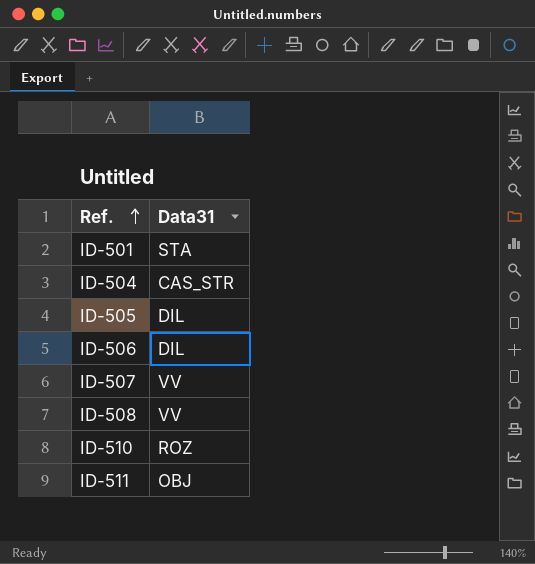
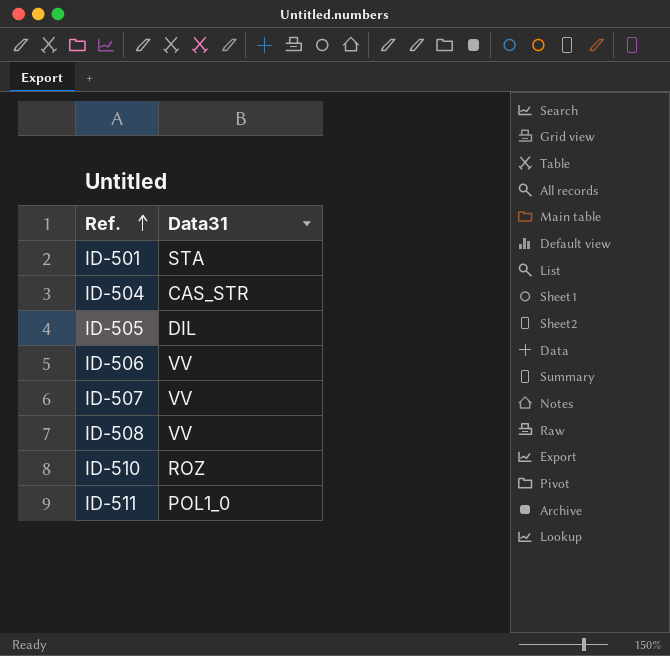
ID-506 | Data31: DIL -> VV
ID-511 | Data31: OBJ -> POL1_0

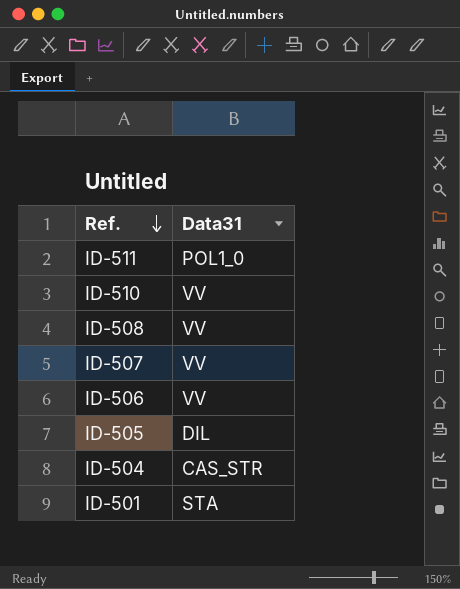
row order: Ref. ascending -> Ref. descending
ID-510 | Data31: ROZ -> VV

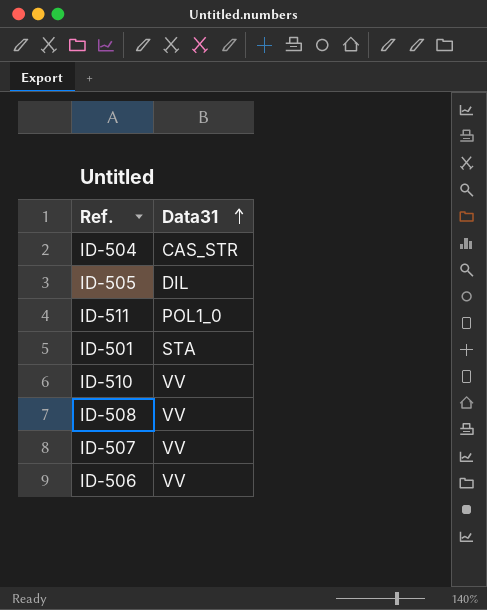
row order: Ref. descending -> Data31 ascending

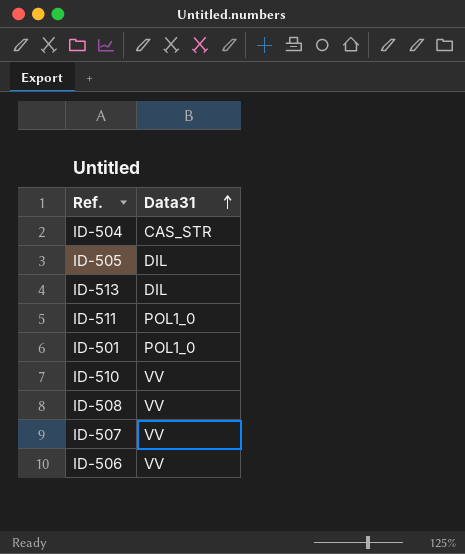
row ID-513: none -> DIL
ID-501 | Data31: STA -> POL1_0

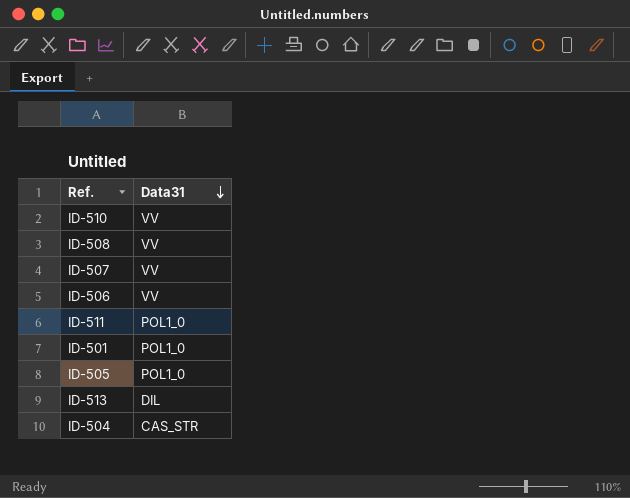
row order: Data31 ascending -> Data31 descending
ID-505 | Data31: DIL -> POL1_0

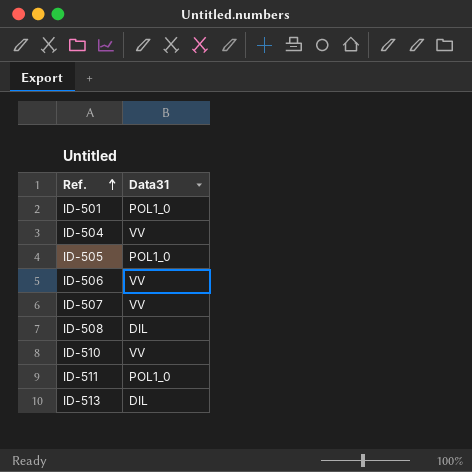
row order: Data31 descending -> Ref. ascending
ID-504 | Data31: CAS_STR -> VV
ID-508 | Data31: VV -> DIL

